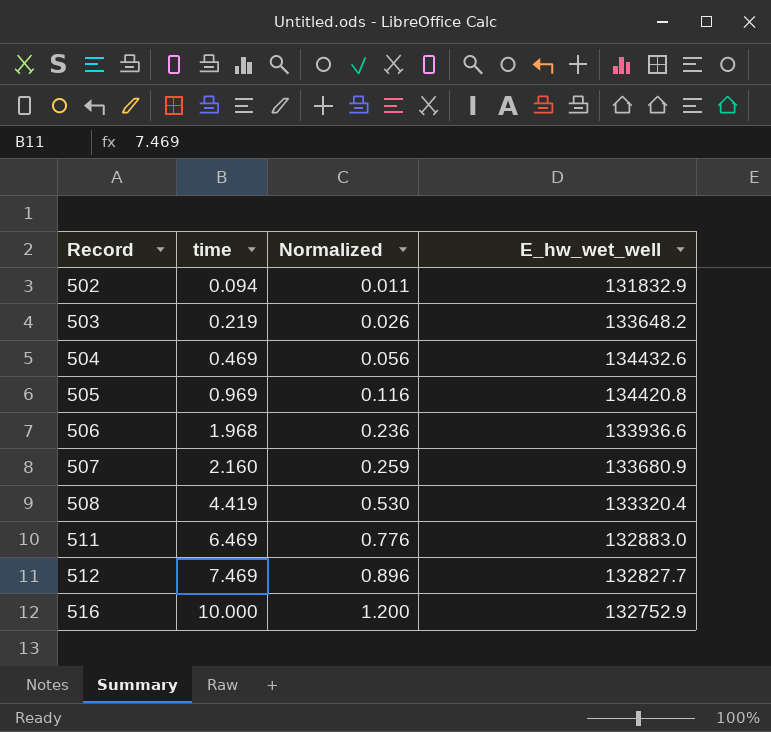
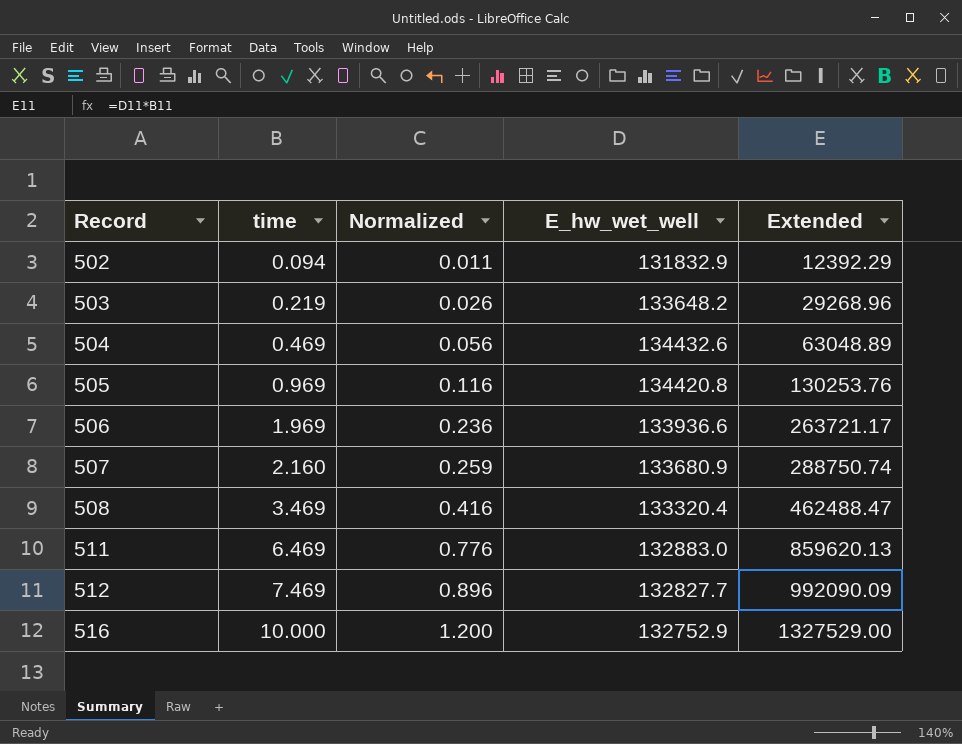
column Extended | formula: none -> [time] * [E_hw_wet_well]
506 | time: 1.968 -> 1.969
508 | time: 4.419 -> 3.469
508 | Normalized: 0.530 -> 0.416

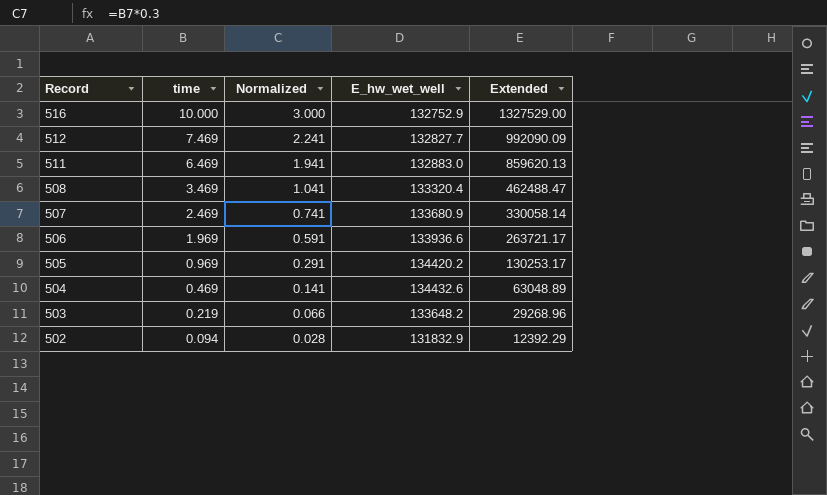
row order: Record ascending -> Record descending
column Normalized | formula: [time] * 0.12 -> [time] * 0.3
507 | time: 2.160 -> 2.469
507 | Extended: 288750.74 -> 330058.14
505 | E_hw_wet_well: 134420.8 -> 134420.2
505 | Extended: 130253.76 -> 130253.17

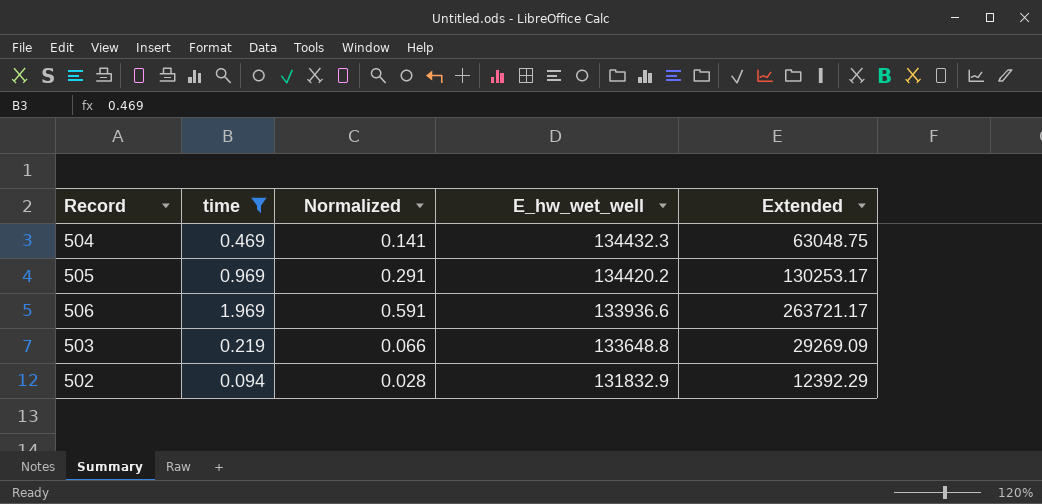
filter: none -> time <= 1.969
row order: Record descending -> E_hw_wet_well descending
504 | E_hw_wet_well: 134432.6 -> 134432.3
504 | Extended: 63048.89 -> 63048.75
503 | E_hw_wet_well: 133648.2 -> 133648.8
503 | Extended: 29268.96 -> 29269.09

